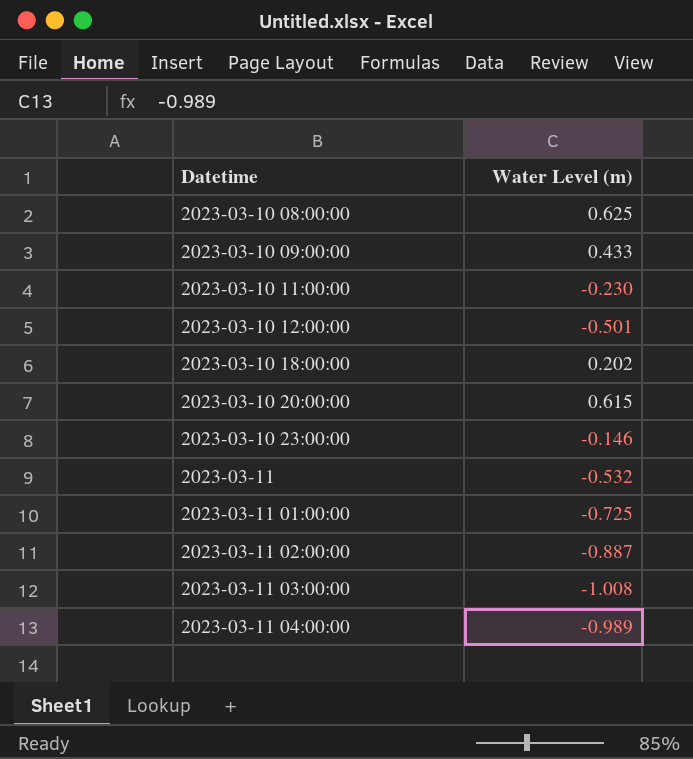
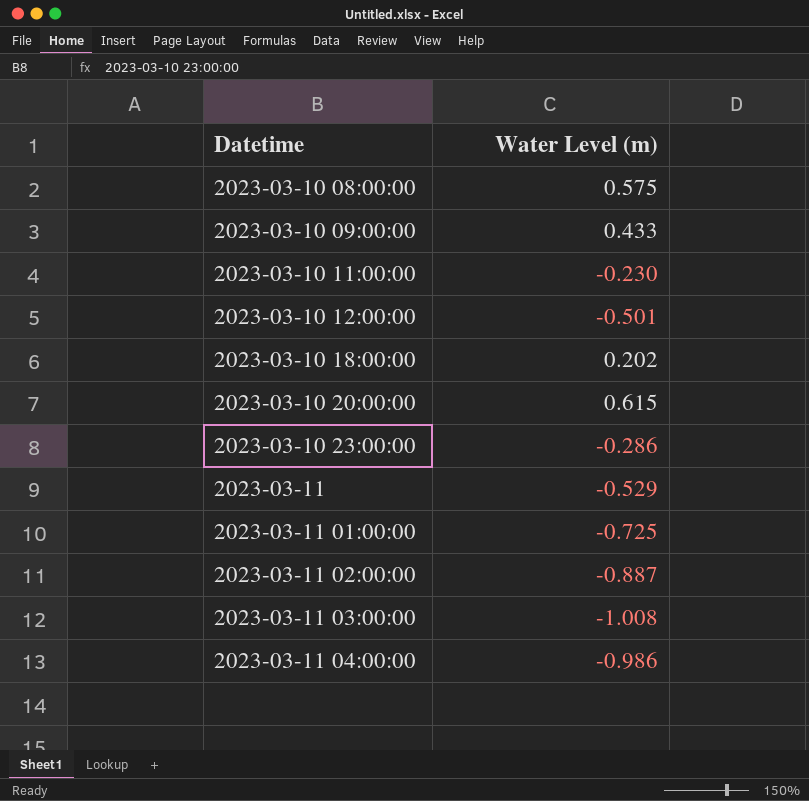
2023-03-10 08:00:00 | Water Level (m): 0.625 -> 0.575
2023-03-10 23:00:00 | Water Level (m): -0.146 -> -0.286
2023-03-11 | Water Level (m): -0.532 -> -0.529
2023-03-11 04:00:00 | Water Level (m): -0.989 -> -0.986

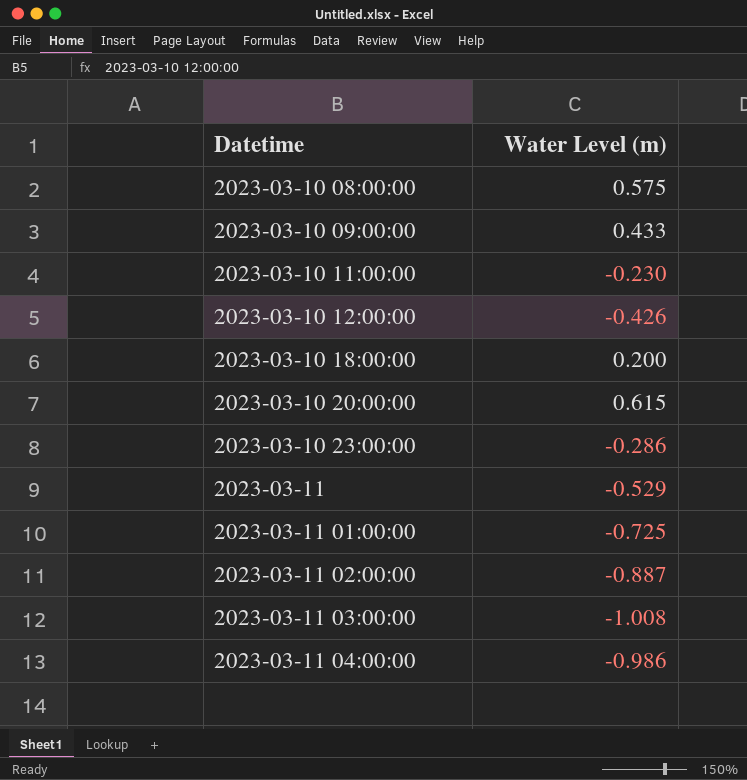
2023-03-10 12:00:00 | Water Level (m): -0.501 -> -0.426
2023-03-10 18:00:00 | Water Level (m): 0.202 -> 0.200

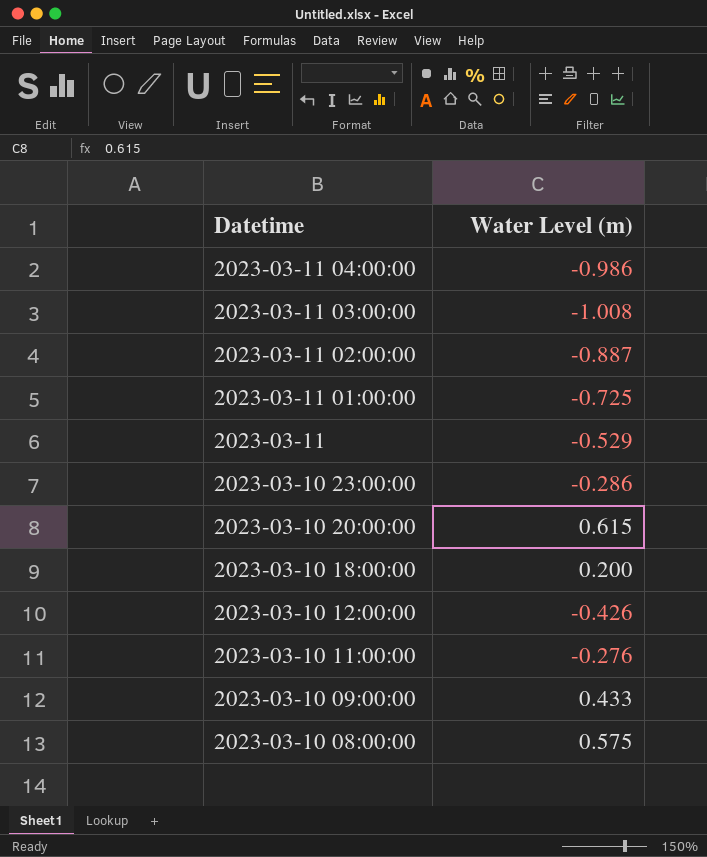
row order: Datetime ascending -> Datetime descending
2023-03-10 11:00:00 | Water Level (m): -0.230 -> -0.276

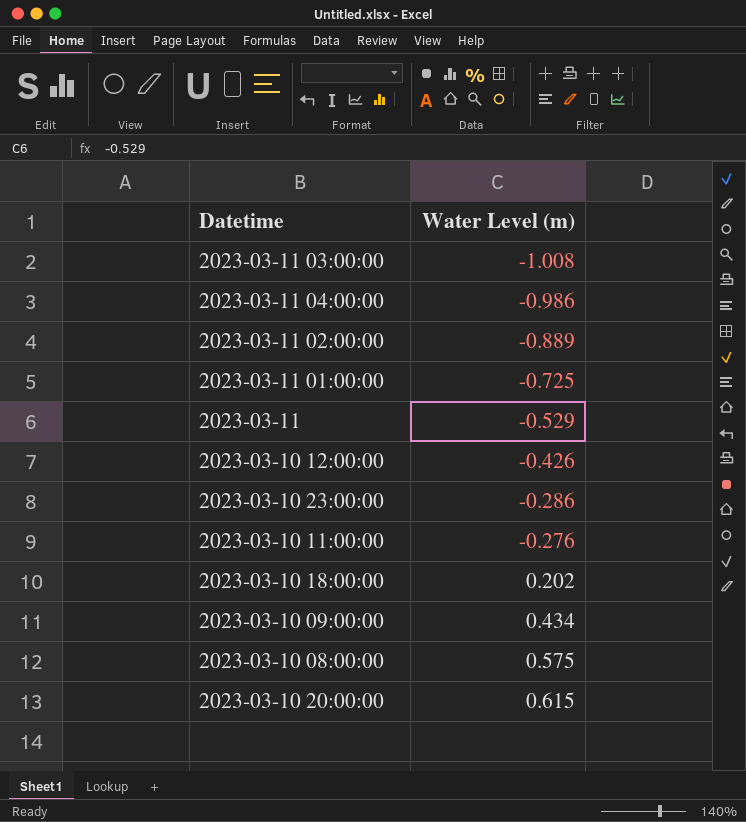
row order: Datetime descending -> Water Level (m) ascending
2023-03-11 02:00:00 | Water Level (m): -0.887 -> -0.889
2023-03-10 18:00:00 | Water Level (m): 0.200 -> 0.202
2023-03-10 09:00:00 | Water Level (m): 0.433 -> 0.434

